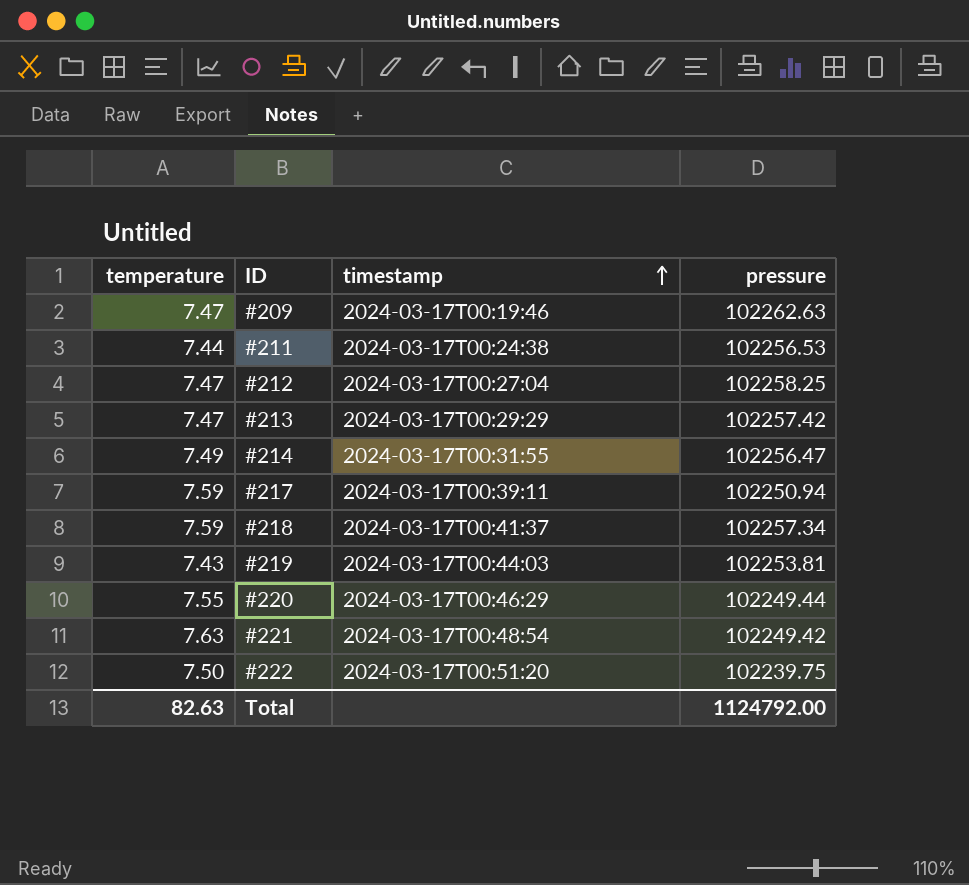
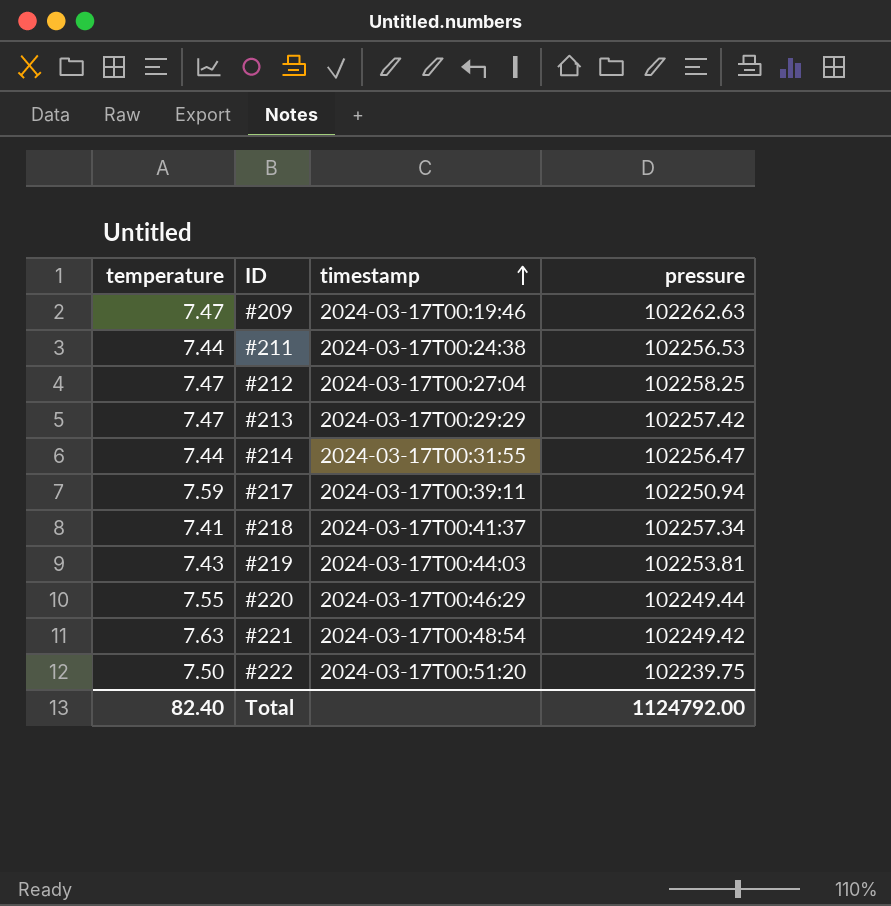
#214 | temperature: 7.49 -> 7.44
#218 | temperature: 7.59 -> 7.41
Total | temperature: 82.63 -> 82.40

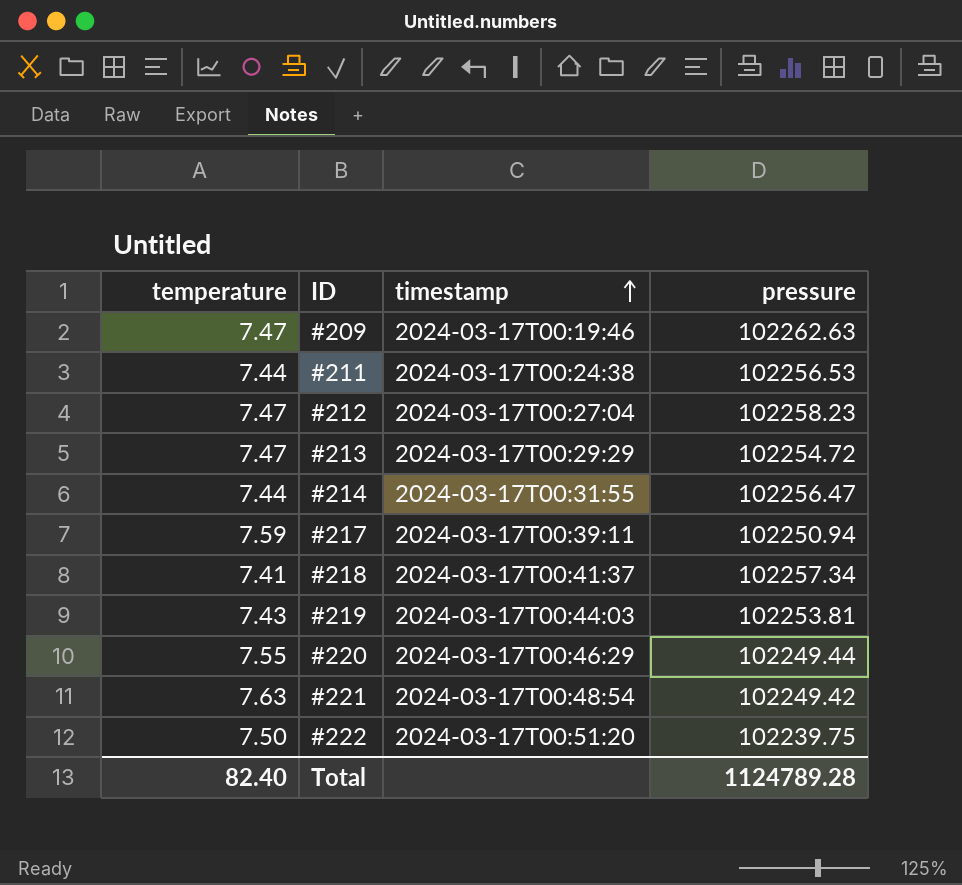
#212 | pressure: 102258.25 -> 102258.23
#213 | pressure: 102257.42 -> 102254.72
Total | pressure: 1124792.00 -> 1124789.28

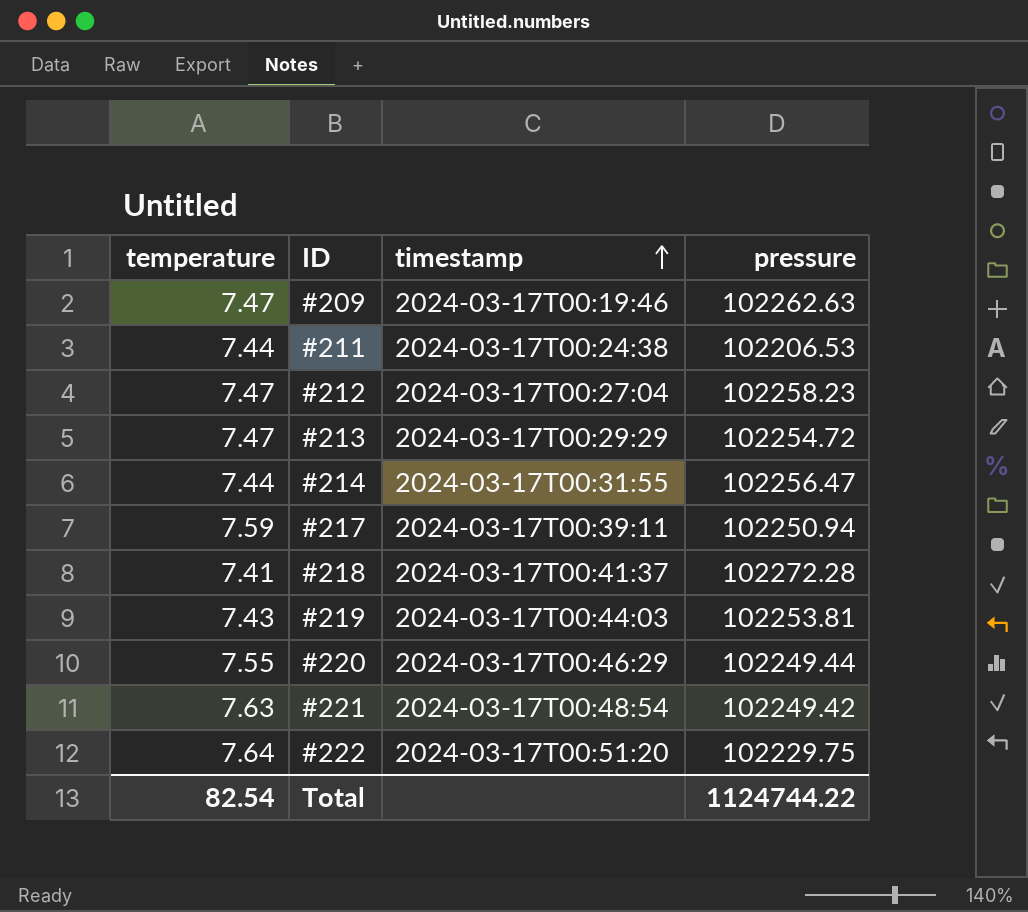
#211 | pressure: 102256.53 -> 102206.53
#218 | pressure: 102257.34 -> 102272.28
#222 | temperature: 7.50 -> 7.64
#222 | pressure: 102239.75 -> 102229.75
Total | temperature: 82.40 -> 82.54
Total | pressure: 1124789.28 -> 1124744.22

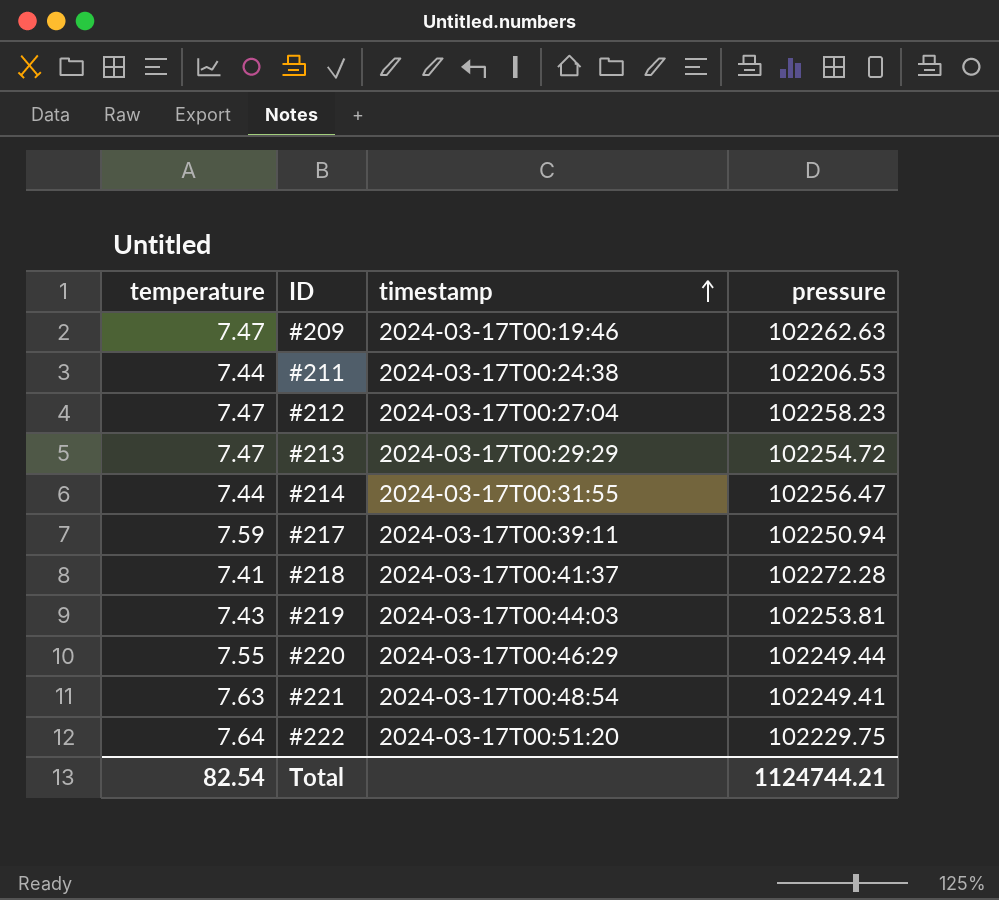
#221 | pressure: 102249.42 -> 102249.41
Total | pressure: 1124744.22 -> 1124744.21

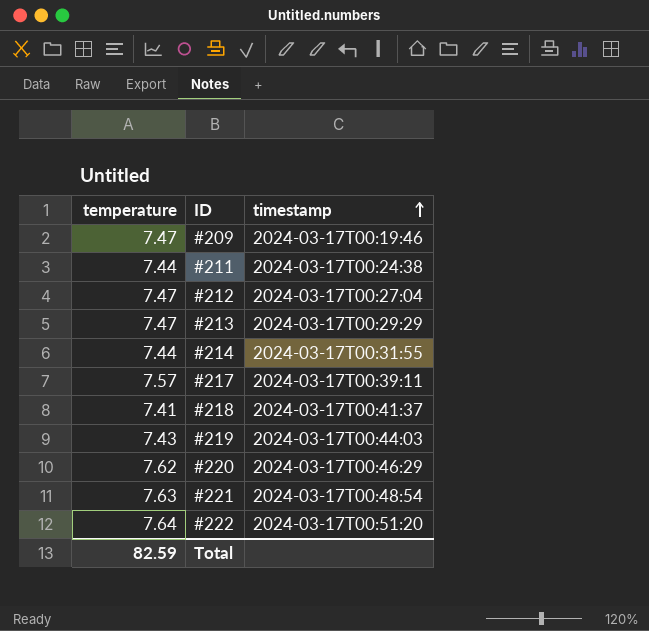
column pressure | position: 4 -> none
#217 | temperature: 7.59 -> 7.57
#220 | temperature: 7.55 -> 7.62
Total | temperature: 82.54 -> 82.59

